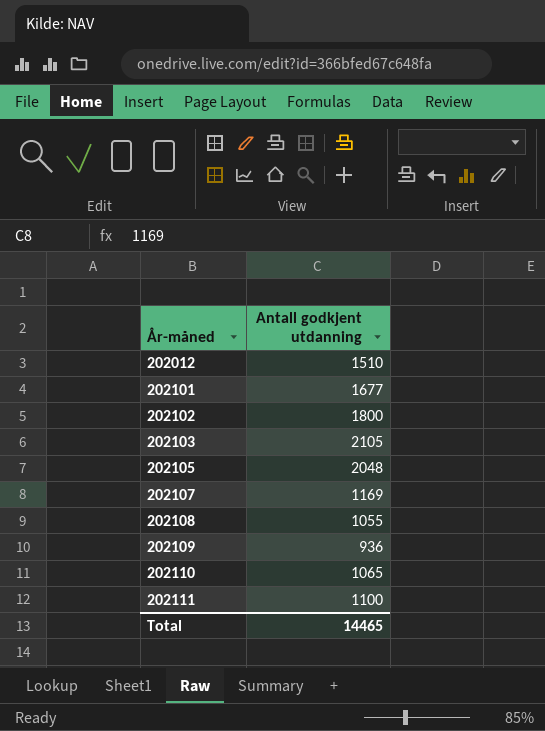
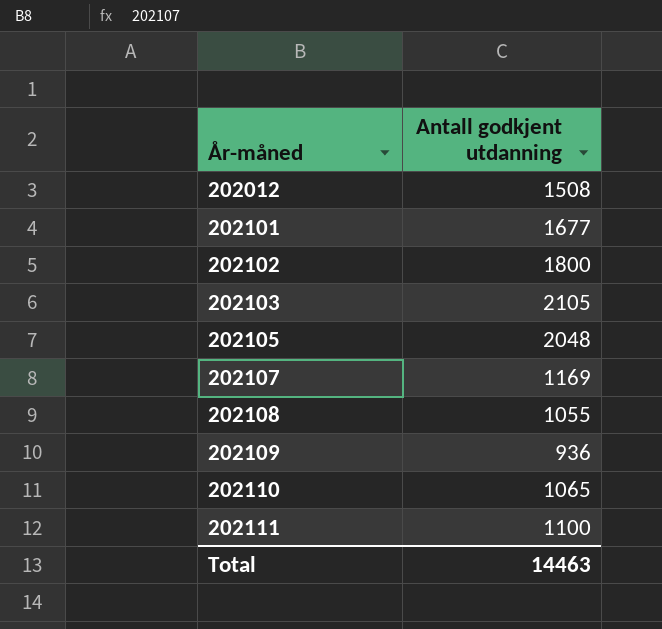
202012 | Antall godkjent utdanning: 1510 -> 1508
Total | Antall godkjent utdanning: 14465 -> 14463

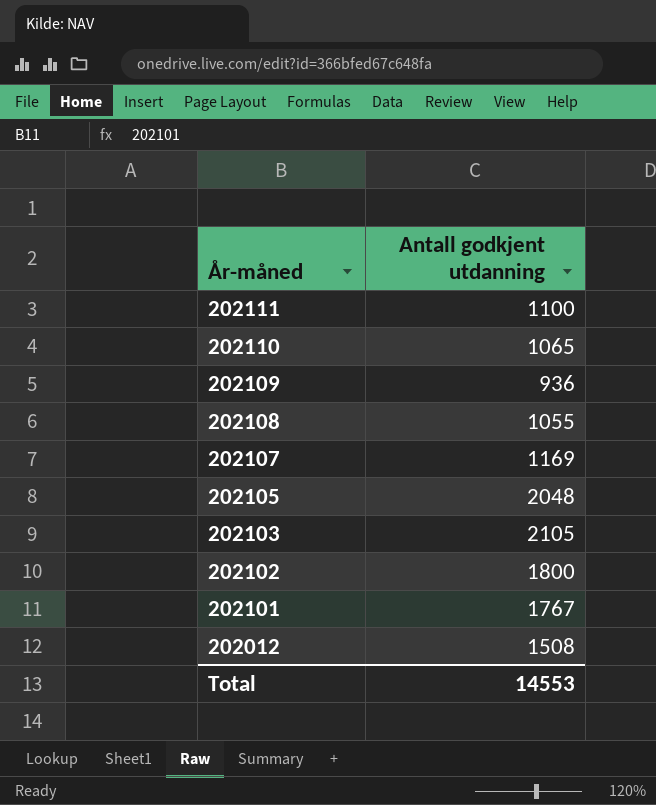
row order: År-måned ascending -> År-måned descending
202101 | Antall godkjent utdanning: 1677 -> 1767
Total | Antall godkjent utdanning: 14463 -> 14553

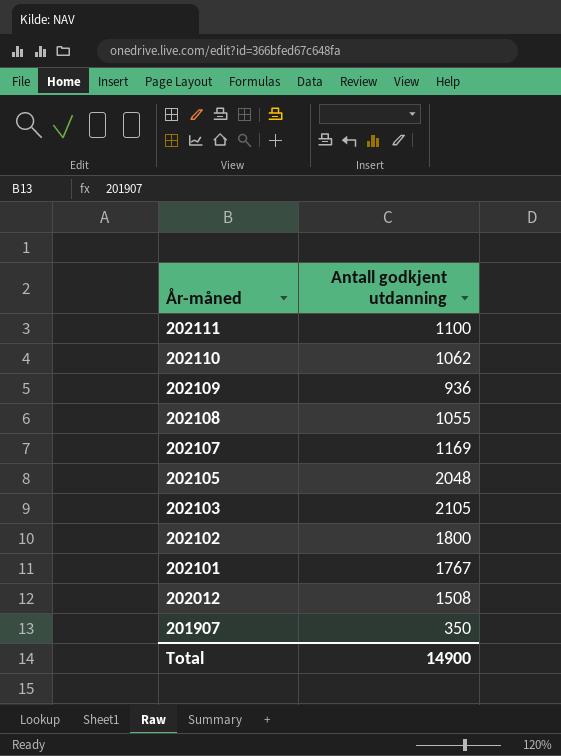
202110 | Antall godkjent utdanning: 1065 -> 1062
row 201907: none -> 350
Total | Antall godkjent utdanning: 14553 -> 14900

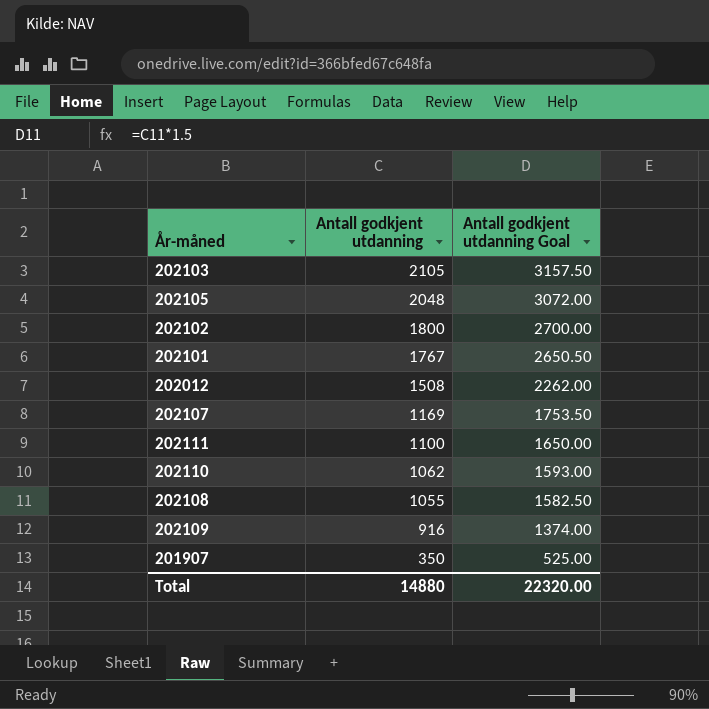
row order: År-måned descending -> Antall godkjent utdanning descending
column Antall godkjent utdanning Goal | formula: none -> [Antall godkjent utdanning] * 1.5
202109 | Antall godkjent utdanning: 936 -> 916
Total | Antall godkjent utdanning: 14900 -> 14880

